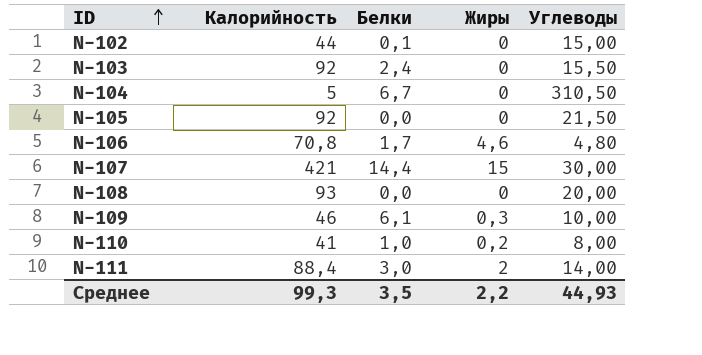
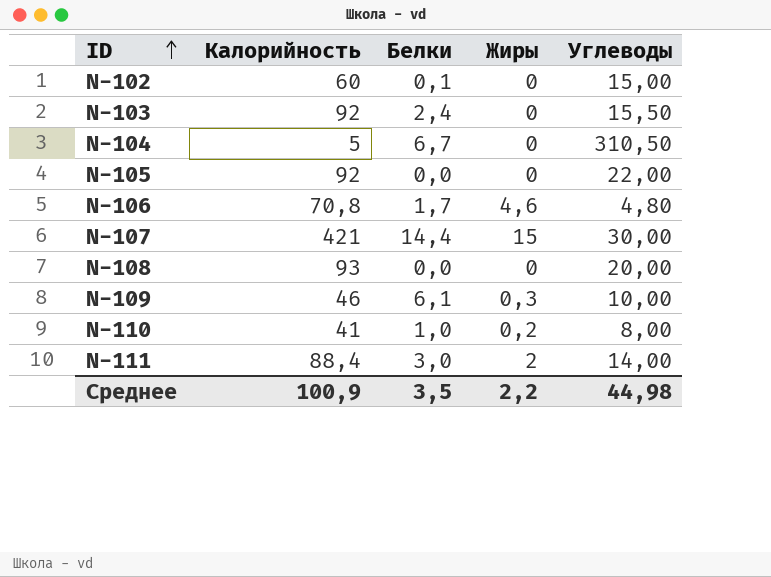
N-102 | Калорийность: 44 -> 60
N-105 | Углеводы: 21,50 -> 22,00
Среднее | Калорийность: 99,3 -> 100,9
Среднее | Углеводы: 44,93 -> 44,98

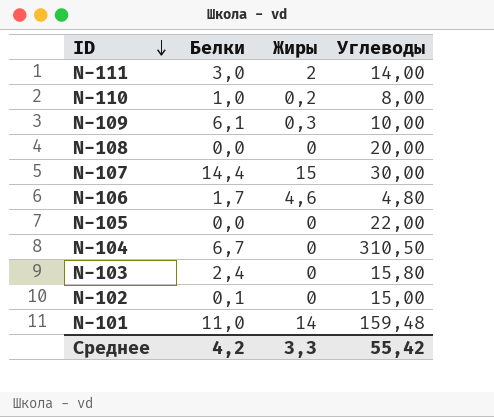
row order: ID ascending -> ID descending
column Калорийность | position: 2 -> none
N-103 | Углеводы: 15,50 -> 15,80
row N-101: none -> 11,0 | 14 | 159,48
Среднее | Белки: 3,5 -> 4,2
Среднее | Жиры: 2,2 -> 3,3
Среднее | Углеводы: 44,98 -> 55,42

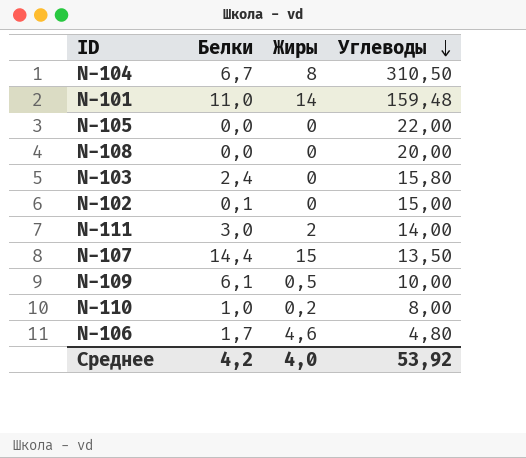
row order: ID descending -> Углеводы descending
N-104 | Жиры: 0 -> 8
N-107 | Углеводы: 30,00 -> 13,50
N-109 | Жиры: 0,3 -> 0,5
Среднее | Жиры: 3,3 -> 4,0
Среднее | Углеводы: 55,42 -> 53,92

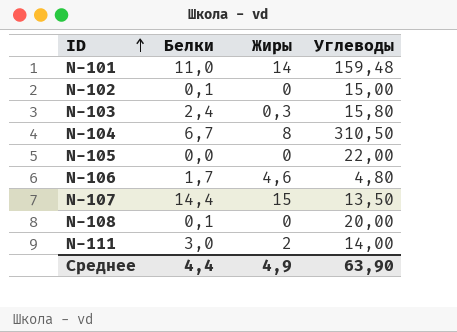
row order: Углеводы descending -> ID ascending
row N-109: 6,1 | 0,5 | 10,00 -> none
row N-110: 1,0 | 0,2 | 8,00 -> none
N-103 | Жиры: 0 -> 0,3
N-108 | Белки: 0,0 -> 0,1
Среднее | Белки: 4,2 -> 4,4
Среднее | Жиры: 4,0 -> 4,9
Среднее | Углеводы: 53,92 -> 63,90

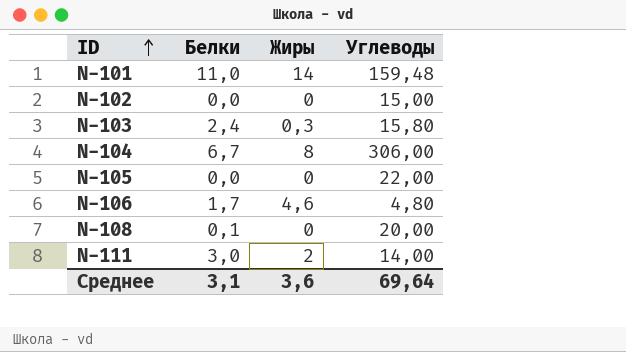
row N-107: 14,4 | 15 | 13,50 -> none
N-102 | Белки: 0,1 -> 0,0
N-104 | Углеводы: 310,50 -> 306,00
Среднее | Белки: 4,4 -> 3,1
Среднее | Жиры: 4,9 -> 3,6
Среднее | Углеводы: 63,90 -> 69,64

